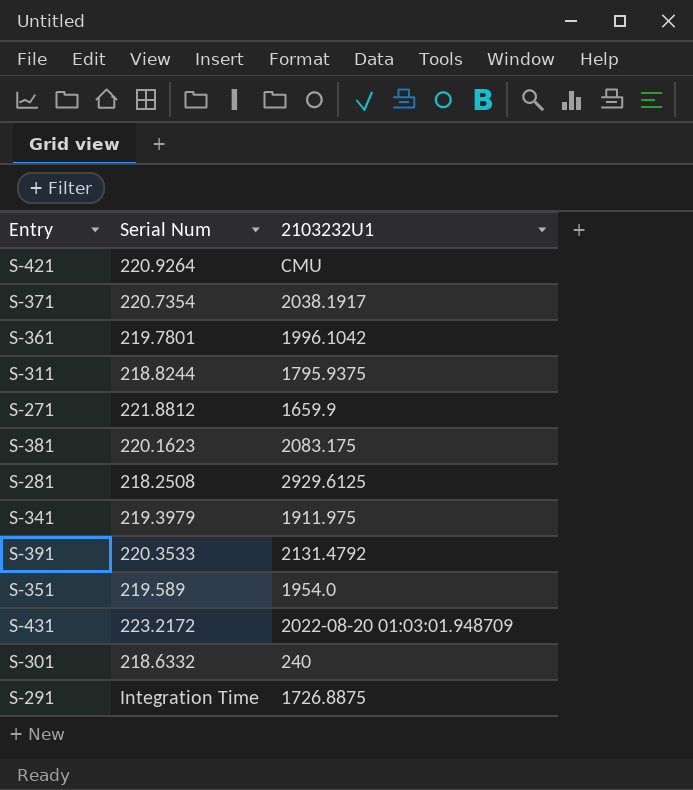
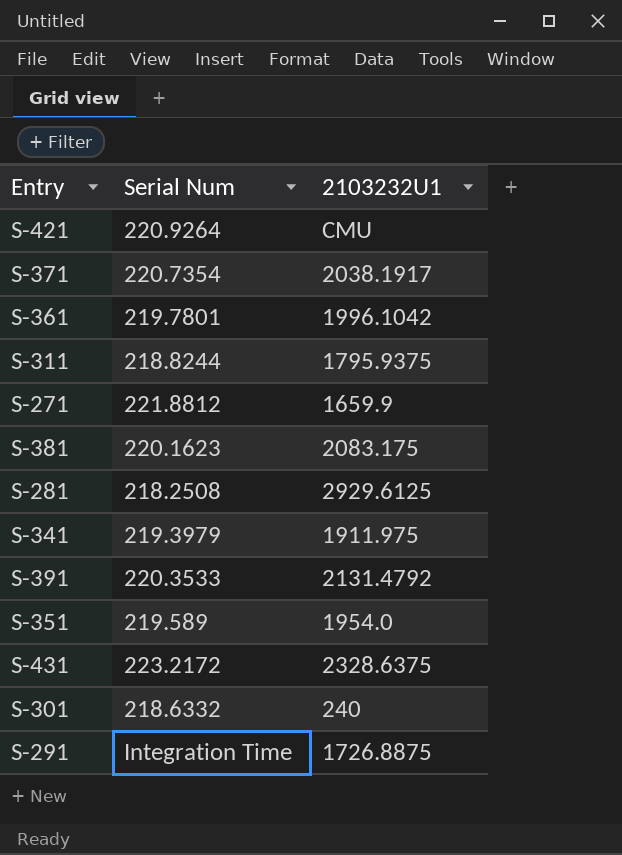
S-431 | 2103232U1: 2022-08-20 01:03:01.948709 -> 2328.6375

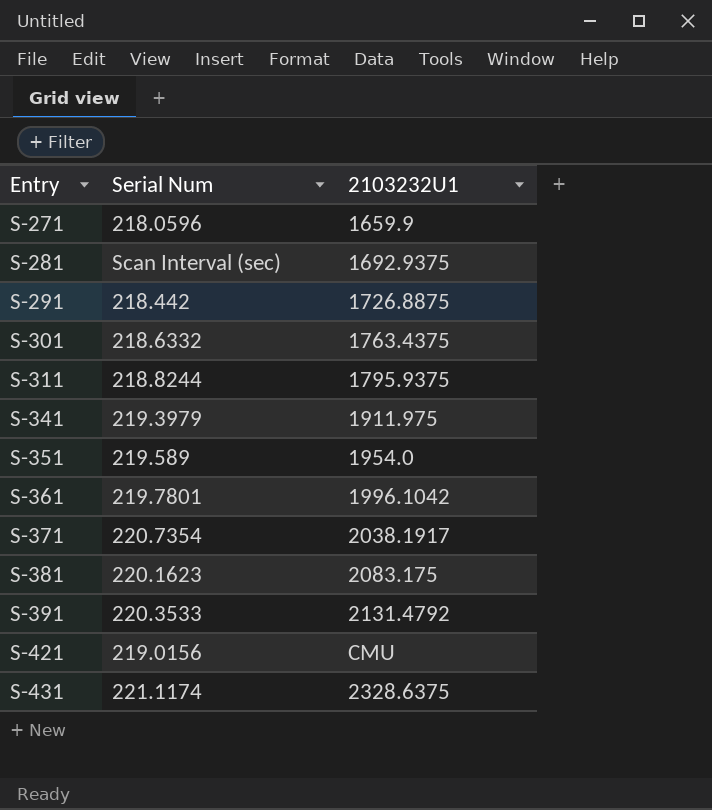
row order: none -> Entry ascending
S-271 | Serial Num: 221.8812 -> 218.0596
S-281 | Serial Num: 218.2508 -> Scan Interval (sec)
S-281 | 2103232U1: 2929.6125 -> 1692.9375
S-291 | Serial Num: Integration Time -> 218.442
S-301 | 2103232U1: 240 -> 1763.4375
S-421 | Serial Num: 220.9264 -> 219.0156
S-431 | Serial Num: 223.2172 -> 221.1174

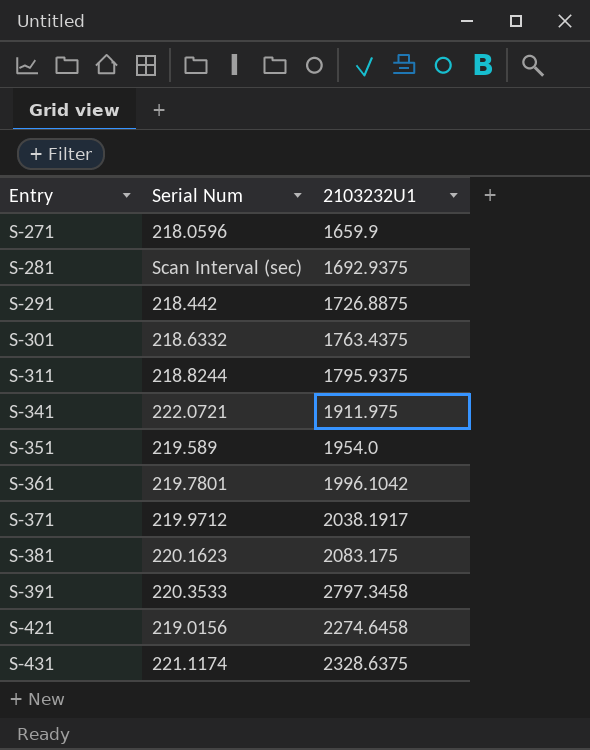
S-341 | Serial Num: 219.3979 -> 222.0721
S-371 | Serial Num: 220.7354 -> 219.9712
S-391 | 2103232U1: 2131.4792 -> 2797.3458
S-421 | 2103232U1: CMU -> 2274.6458

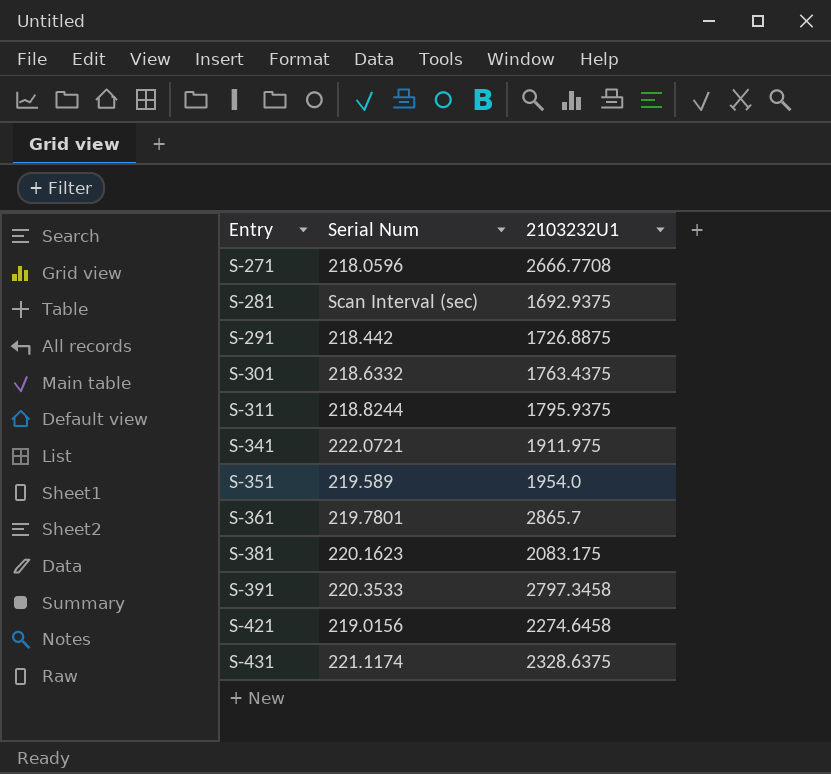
row S-371: 219.9712 | 2038.1917 -> none
S-271 | 2103232U1: 1659.9 -> 2666.7708
S-361 | 2103232U1: 1996.1042 -> 2865.7

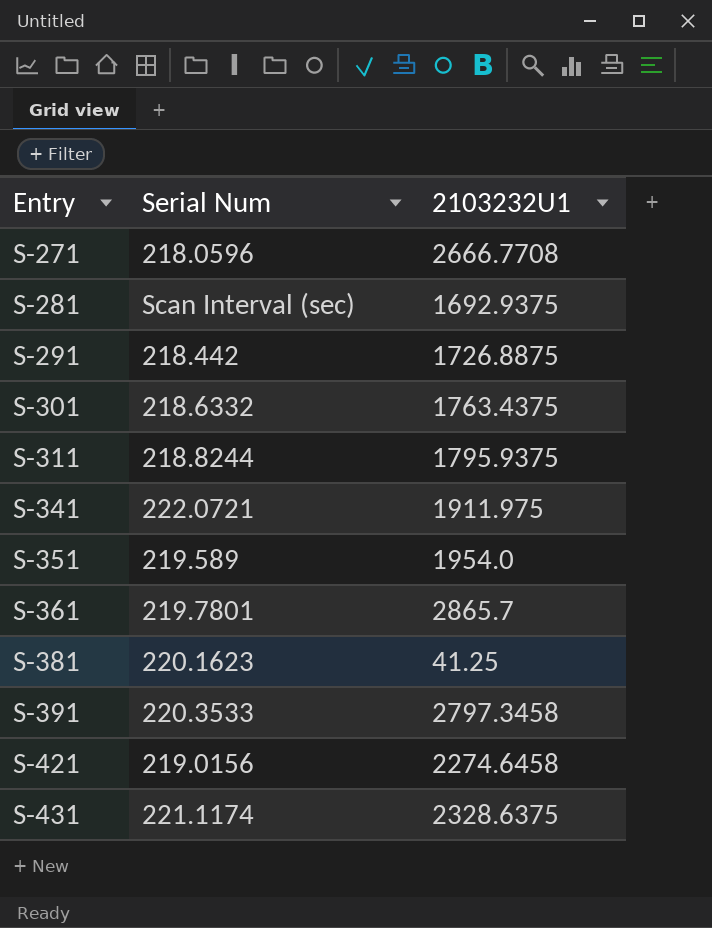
S-381 | 2103232U1: 2083.175 -> 41.25

